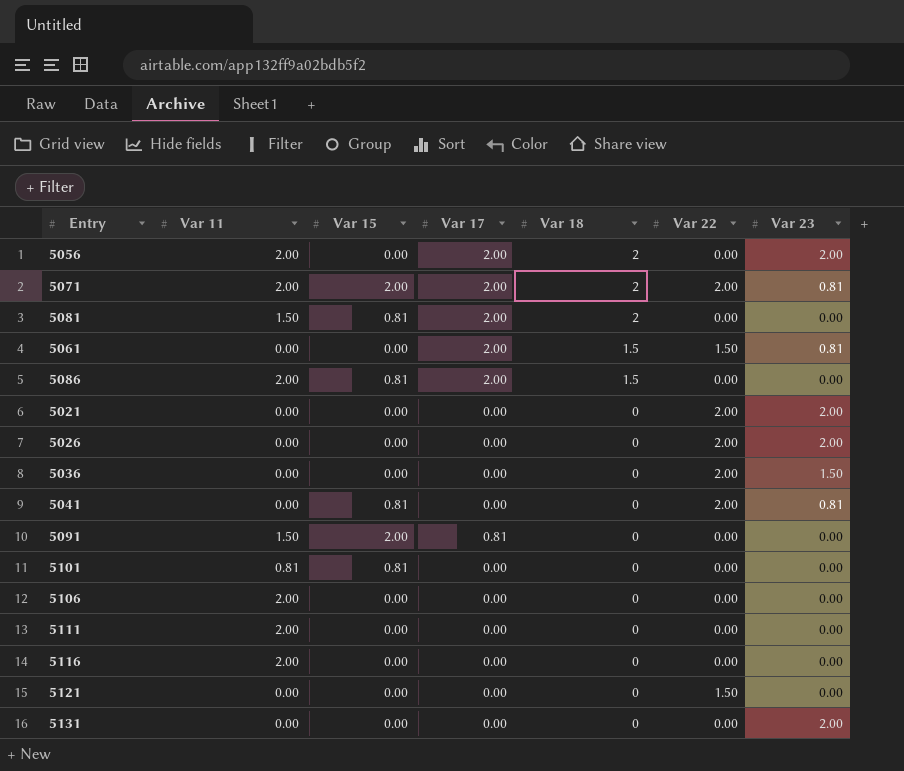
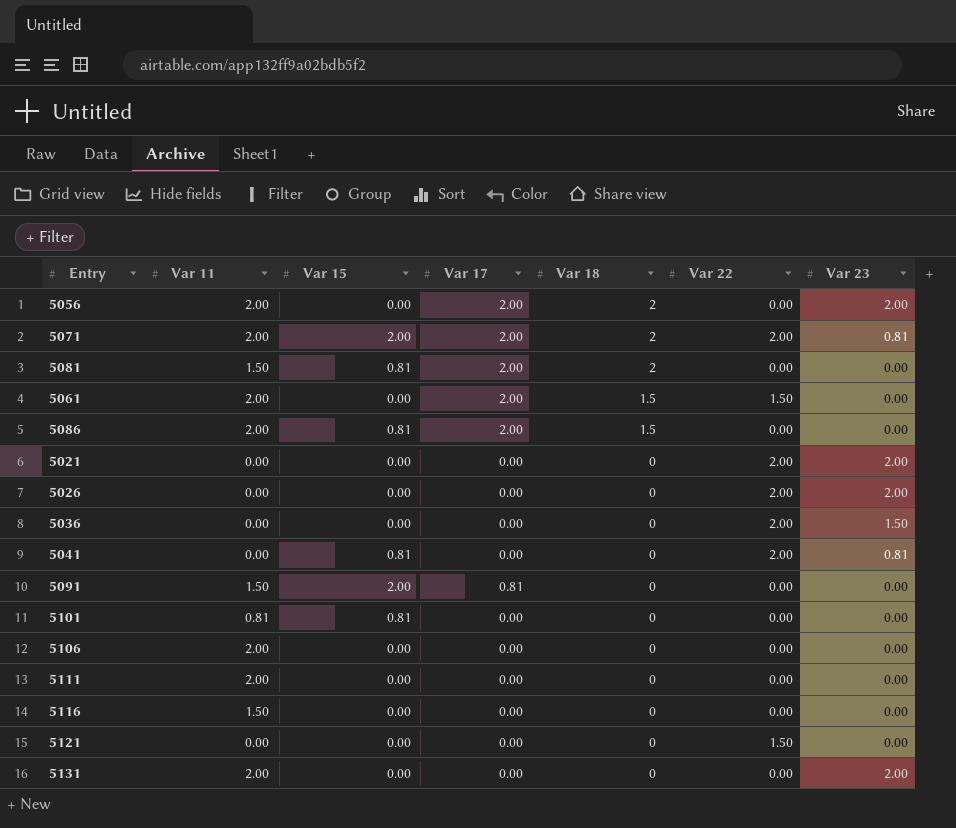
5061 | Var 11: 0.00 -> 2.00
5061 | Var 23: 0.81 -> 0.00
5116 | Var 11: 2.00 -> 1.50
5131 | Var 11: 0.00 -> 2.00

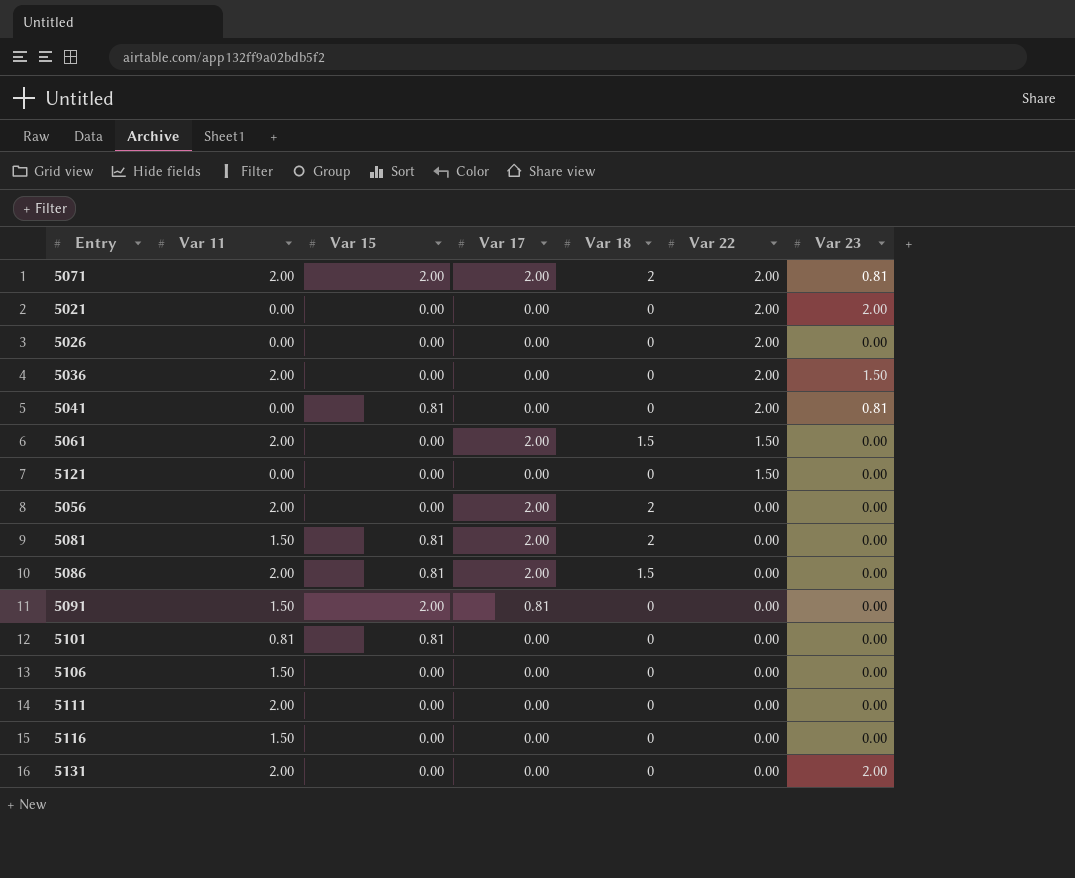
row order: Var 18 descending -> Var 22 descending
5026 | Var 23: 2.00 -> 0.00
5036 | Var 11: 0.00 -> 2.00
5056 | Var 23: 2.00 -> 0.00
5106 | Var 11: 2.00 -> 1.50

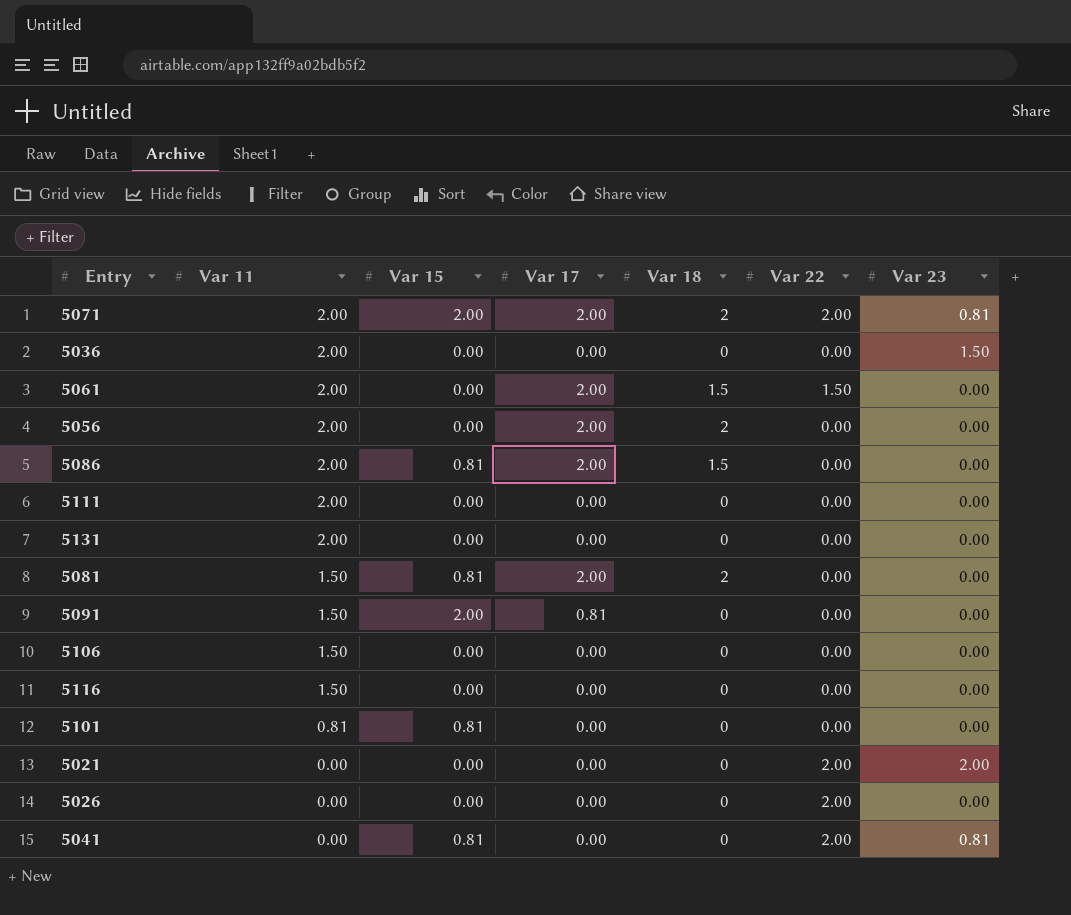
row order: Var 22 descending -> Var 11 descending
row 5121: 0.00 | 0.00 | 0.00 | 0 | 1.50 | 0.00 -> none
5036 | Var 22: 2.00 -> 0.00
5131 | Var 23: 2.00 -> 0.00

